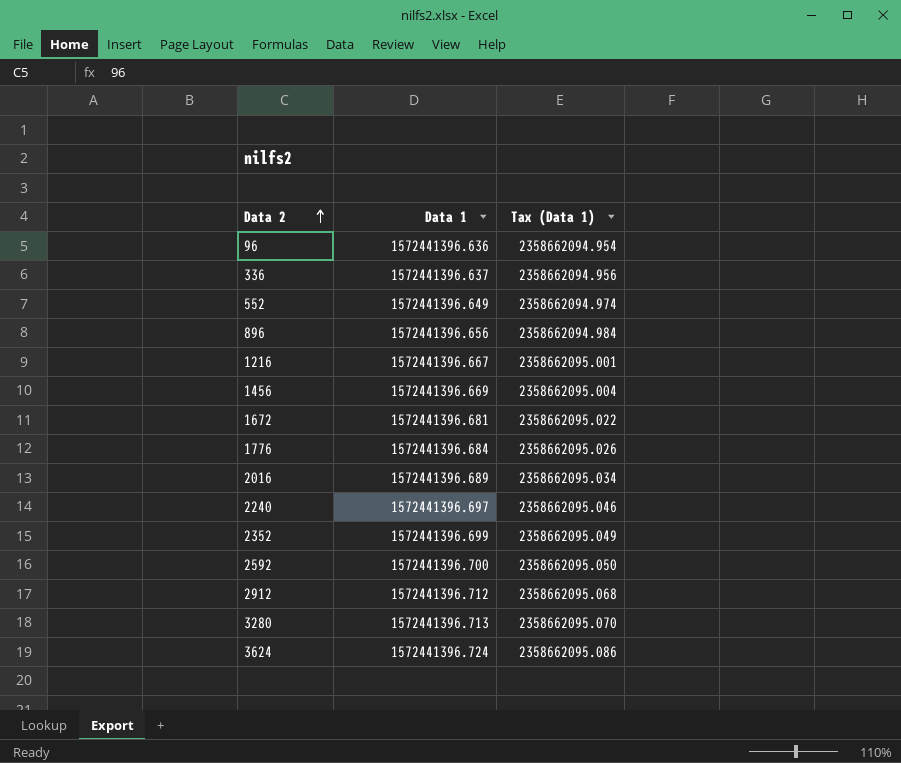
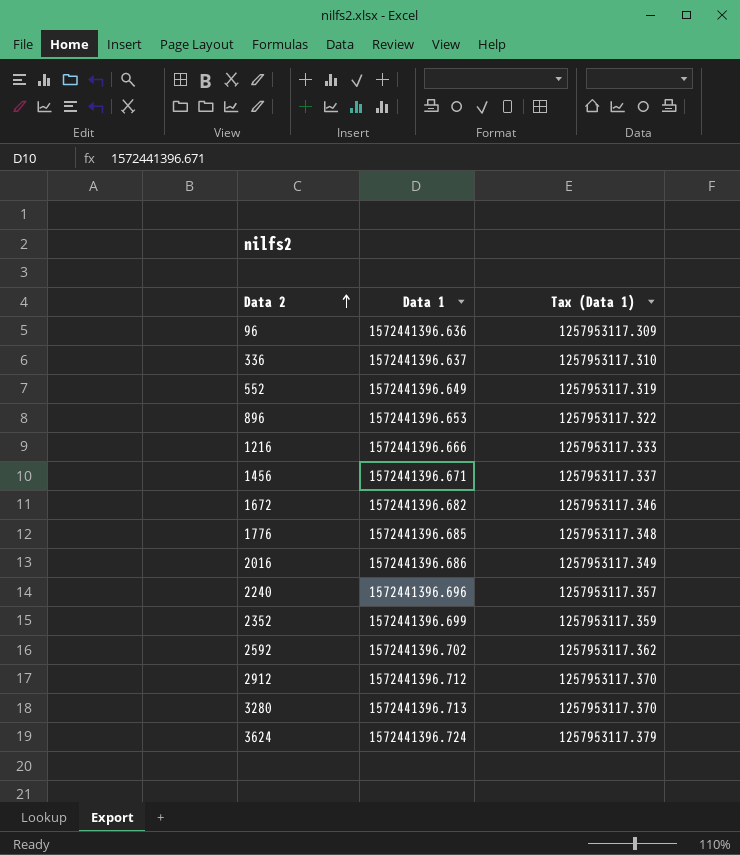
column Tax (Data 1) | formula: [Data 1] * 1.5 -> [Data 1] * 0.8
896 | Data 1: 1572441396.656 -> 1572441396.653
1216 | Data 1: 1572441396.667 -> 1572441396.666
1456 | Data 1: 1572441396.669 -> 1572441396.671
1672 | Data 1: 1572441396.681 -> 1572441396.682
1776 | Data 1: 1572441396.684 -> 1572441396.685
2016 | Data 1: 1572441396.689 -> 1572441396.686
2240 | Data 1: 1572441396.697 -> 1572441396.696
2592 | Data 1: 1572441396.700 -> 1572441396.702

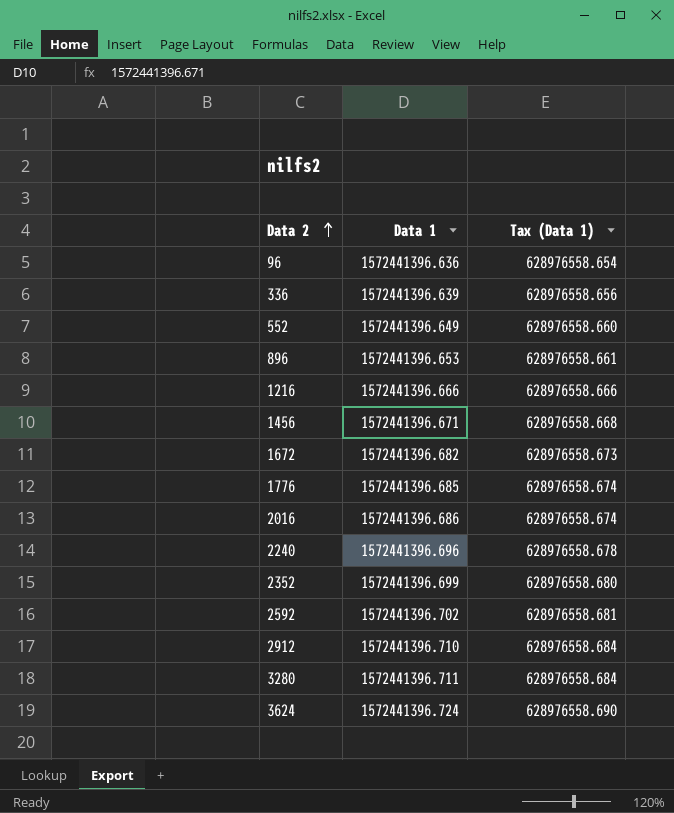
column Tax (Data 1) | formula: [Data 1] * 0.8 -> [Data 1] * 0.4
336 | Data 1: 1572441396.637 -> 1572441396.639
2912 | Data 1: 1572441396.712 -> 1572441396.710
3280 | Data 1: 1572441396.713 -> 1572441396.711

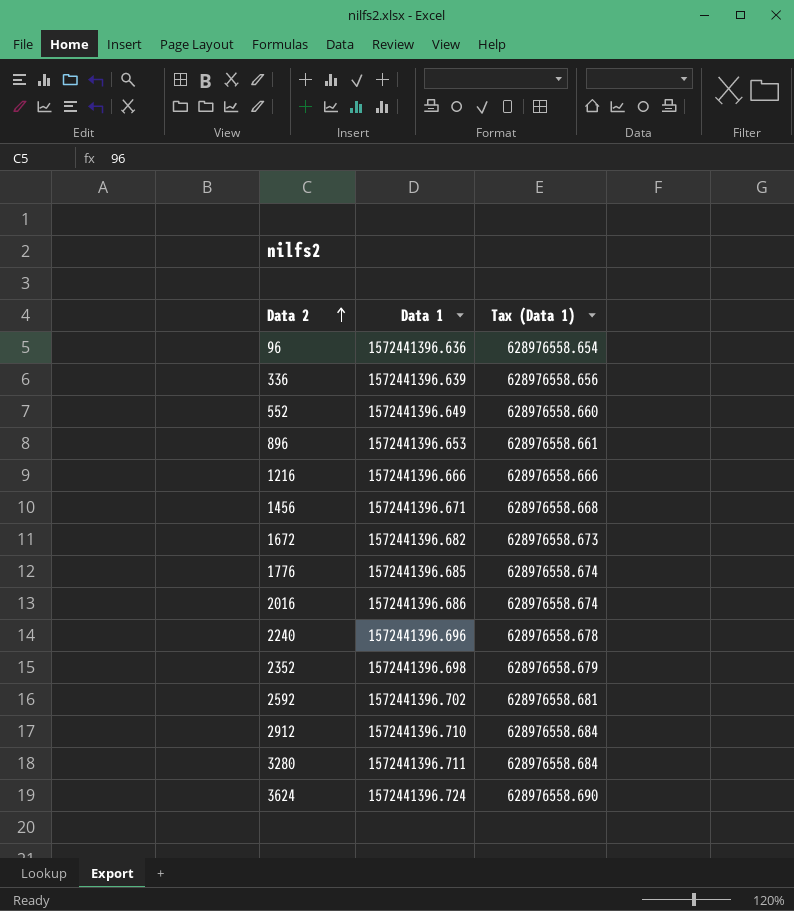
2352 | Data 1: 1572441396.699 -> 1572441396.698
2352 | Tax (Data 1): 628976558.680 -> 628976558.679

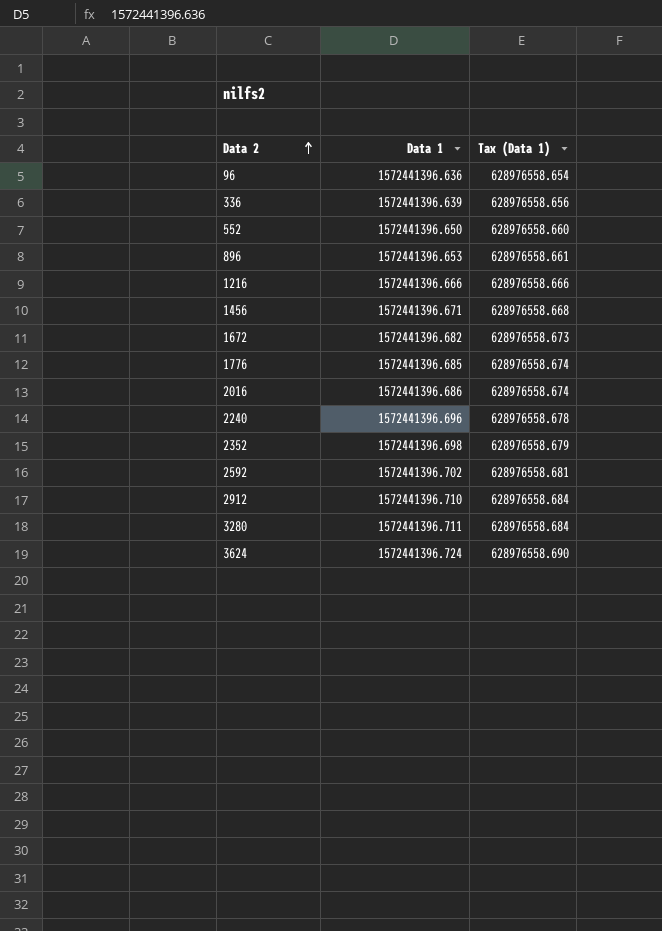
552 | Data 1: 1572441396.649 -> 1572441396.650

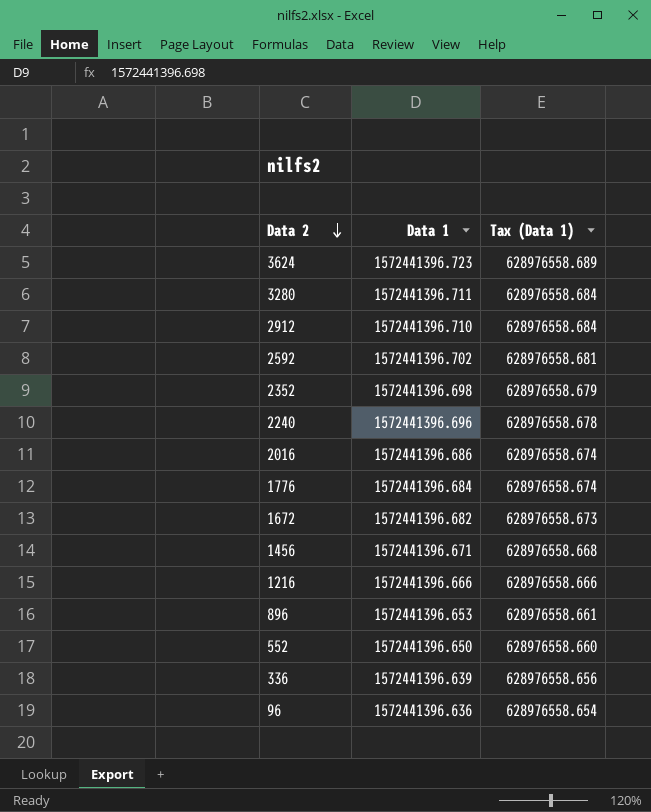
row order: Data 2 ascending -> Data 2 descending
3624 | Data 1: 1572441396.724 -> 1572441396.723
3624 | Tax (Data 1): 628976558.690 -> 628976558.689
1776 | Data 1: 1572441396.685 -> 1572441396.684

